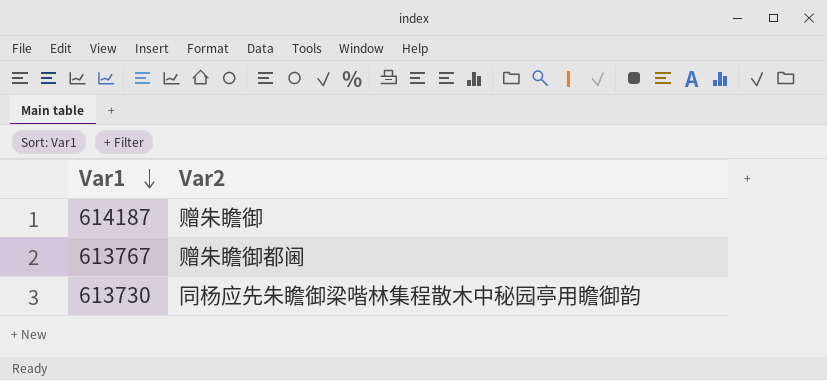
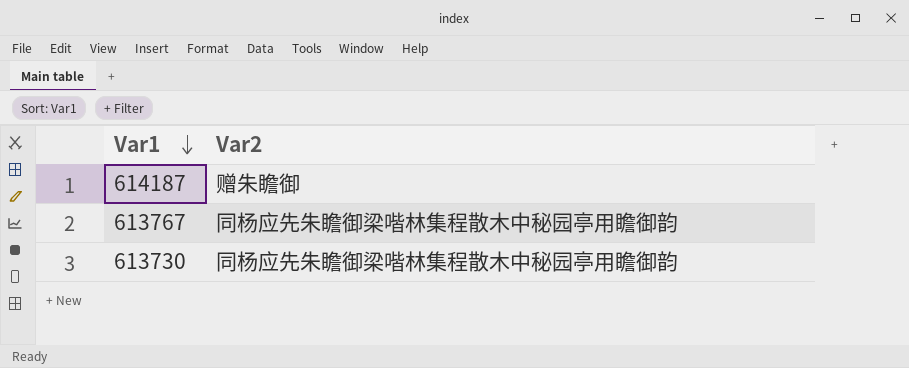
613767 | Var2: 赠朱瞻御都阃 -> 同杨应先朱瞻御梁喈林集程散木中秘园亭用瞻御韵

